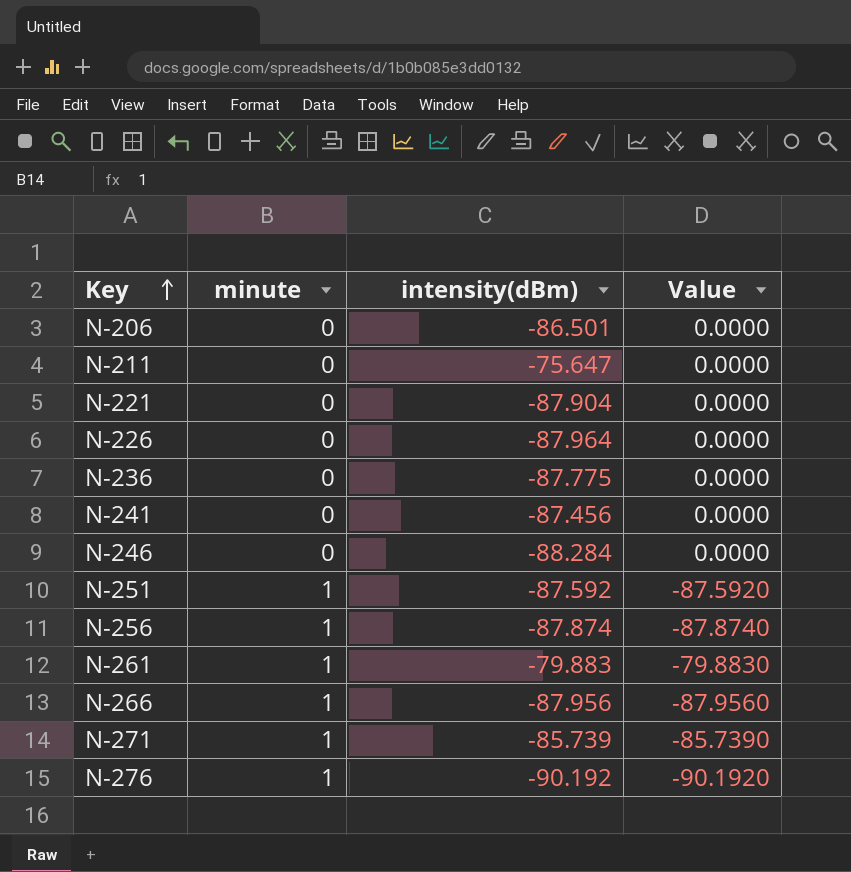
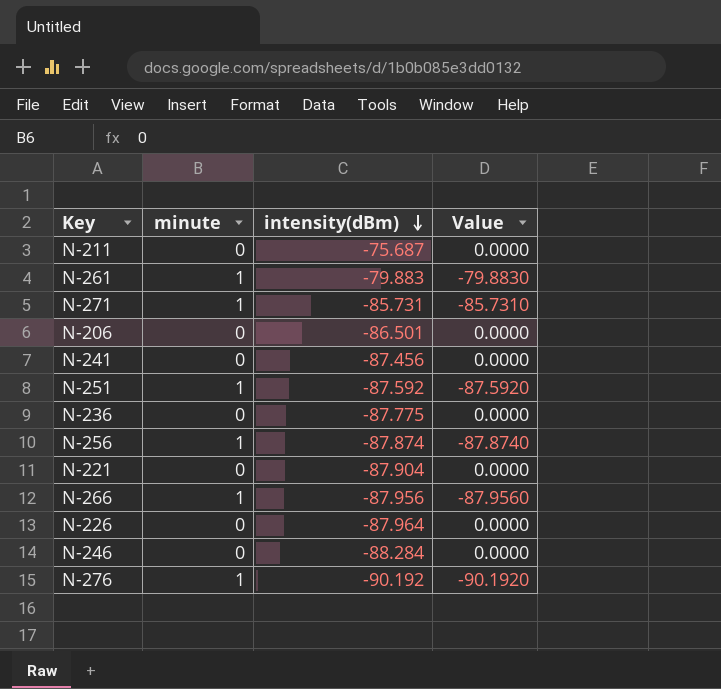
row order: Key ascending -> intensity(dBm) descending
N-211 | intensity(dBm): -75.647 -> -75.687
N-271 | intensity(dBm): -85.739 -> -85.731
N-271 | Value: -85.7390 -> -85.7310

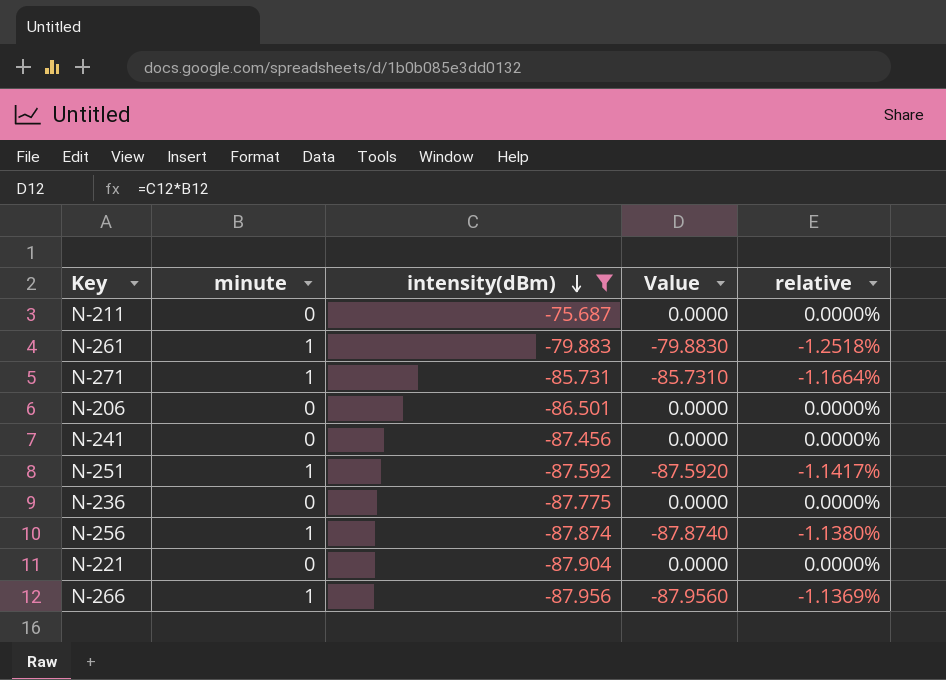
filter: none -> intensity(dBm) >= -87.956
column relative | formula: none -> [minute] / [intensity(dBm)]

